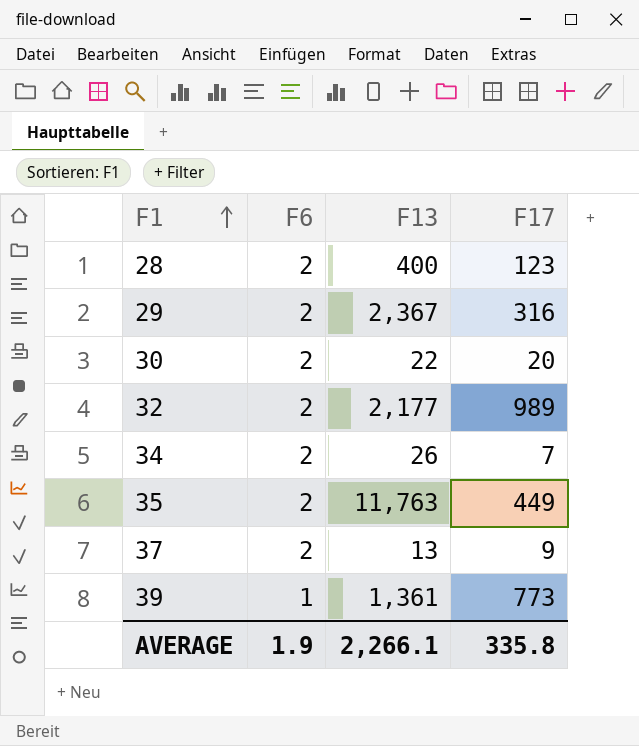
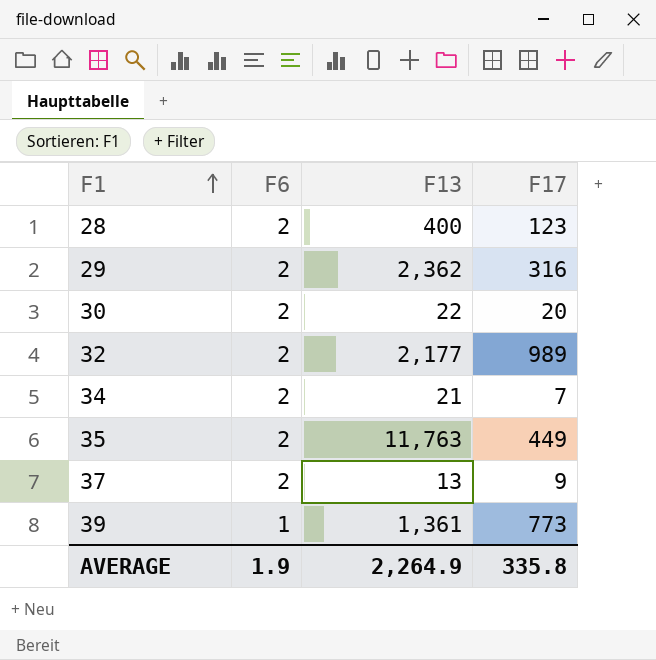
29 | F13: 2,367 -> 2,362
34 | F13: 26 -> 21
AVERAGE | F13: 2,266.1 -> 2,264.9

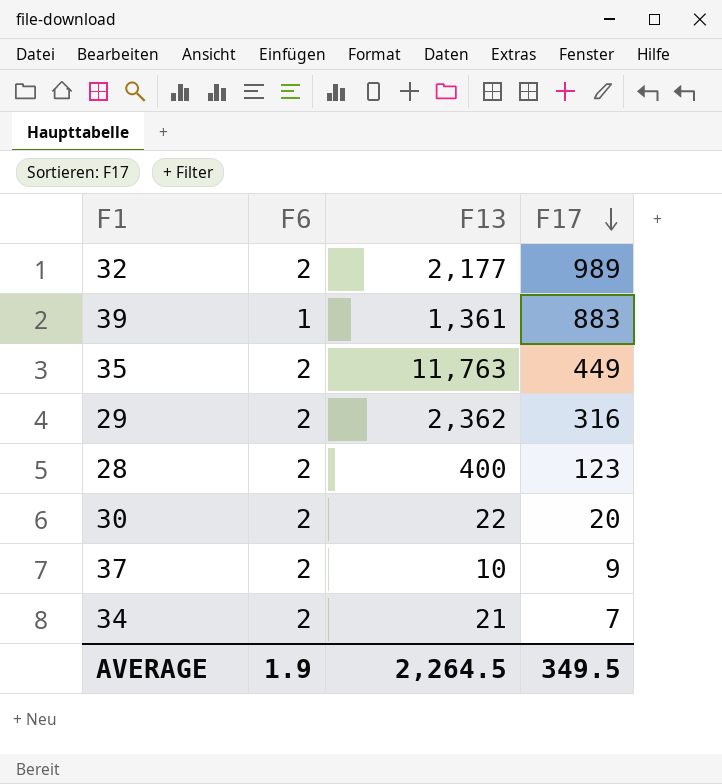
row order: F1 ascending -> F17 descending
39 | F17: 773 -> 883
37 | F13: 13 -> 10
AVERAGE | F13: 2,264.9 -> 2,264.5
AVERAGE | F17: 335.8 -> 349.5

